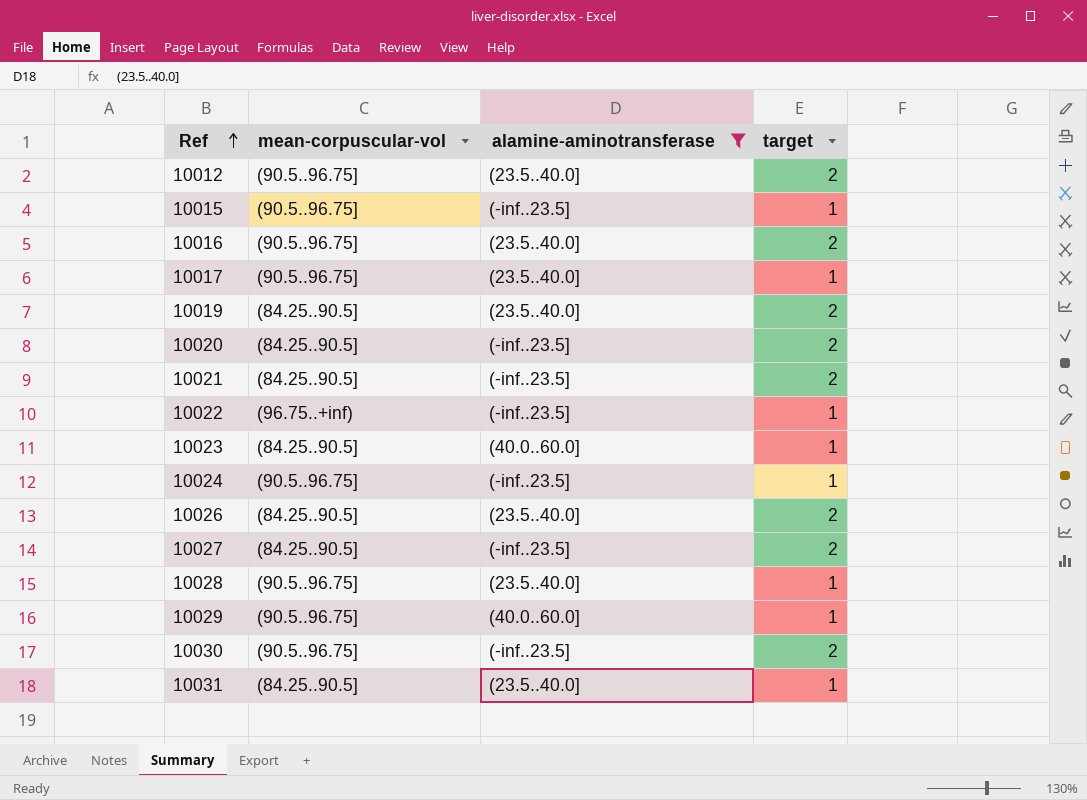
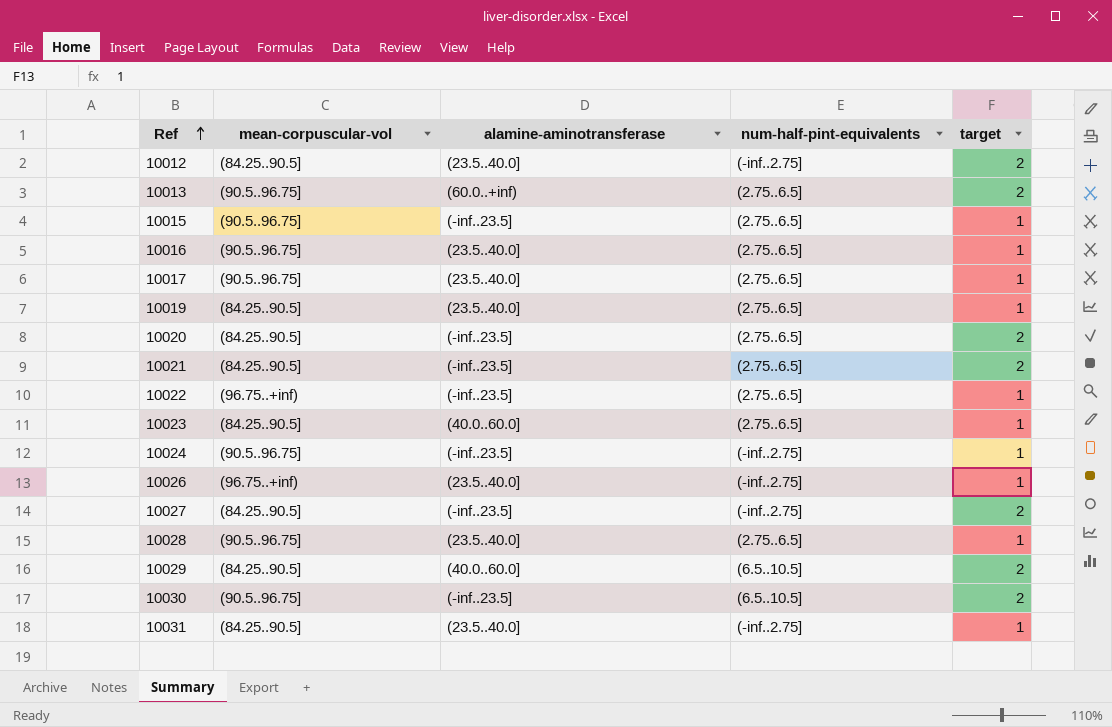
filter: alamine-aminotransferase != (60.0..+inf) -> none
column num-half-pint-equivalents | position: none -> 4
10012 | mean-corpuscular-vol: (90.5..96.75] -> (84.25..90.5]
10016 | target: 2 -> 1
10019 | target: 2 -> 1
10026 | mean-corpuscular-vol: (84.25..90.5] -> (96.75..+inf)
10026 | target: 2 -> 1
10029 | mean-corpuscular-vol: (90.5..96.75] -> (84.25..90.5]
10029 | target: 1 -> 2

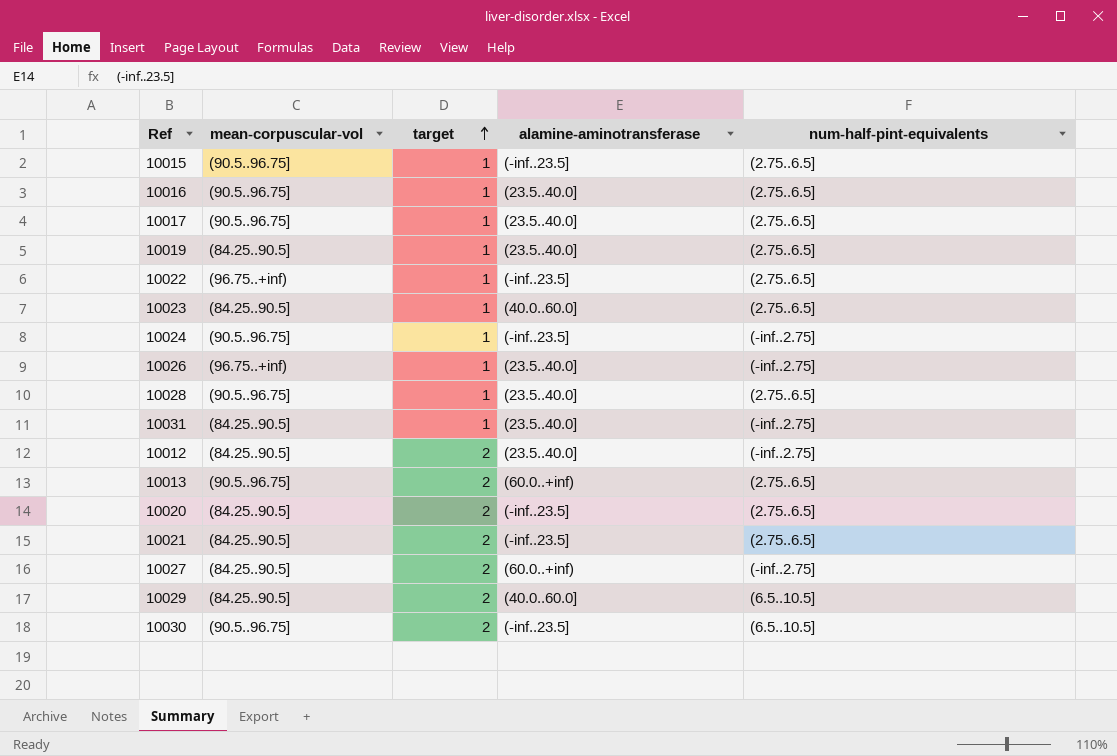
row order: Ref ascending -> target ascending
column target | position: 5 -> 3
10027 | alamine-aminotransferase: (-inf..23.5] -> (60.0..+inf)

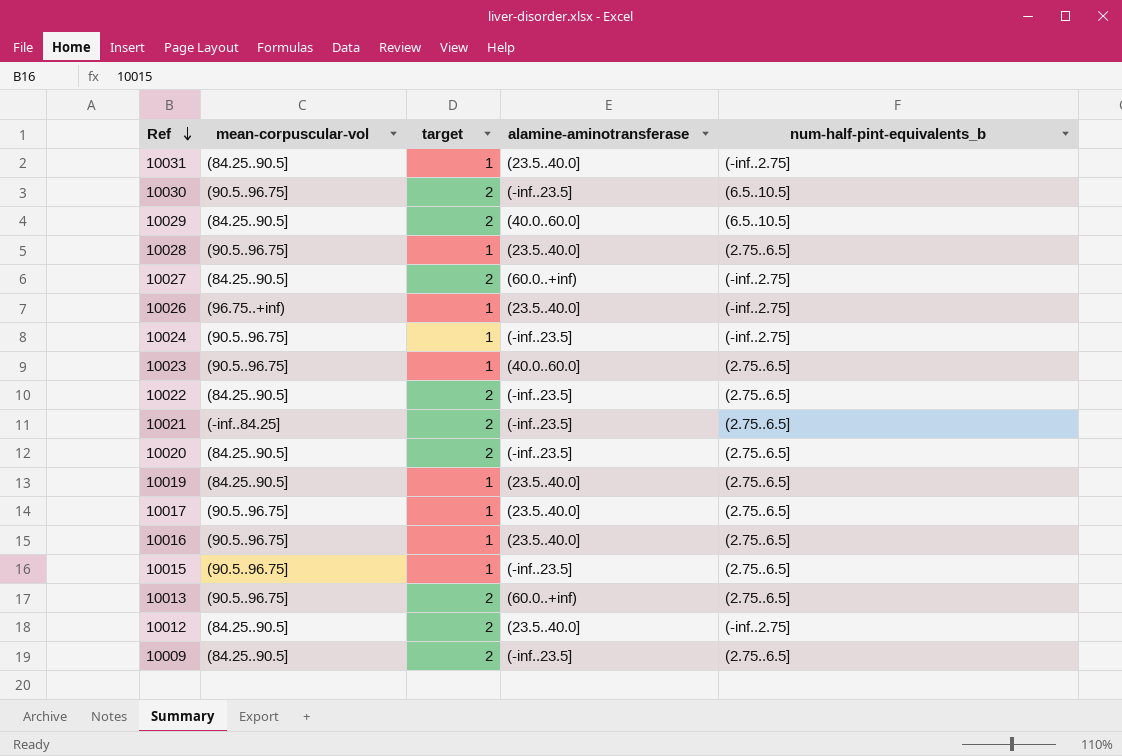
row order: target ascending -> Ref descending
column name: num-half-pint-equivalents -> num-half-pint-equivalents_b
10023 | mean-corpuscular-vol: (84.25..90.5] -> (90.5..96.75]
10022 | mean-corpuscular-vol: (96.75..+inf) -> (84.25..90.5]
10022 | target: 1 -> 2
10021 | mean-corpuscular-vol: (84.25..90.5] -> (-inf..84.25]
row 10009: none -> (84.25..90.5] | 2 | (-inf..23.5] | (2.75..6.5]

